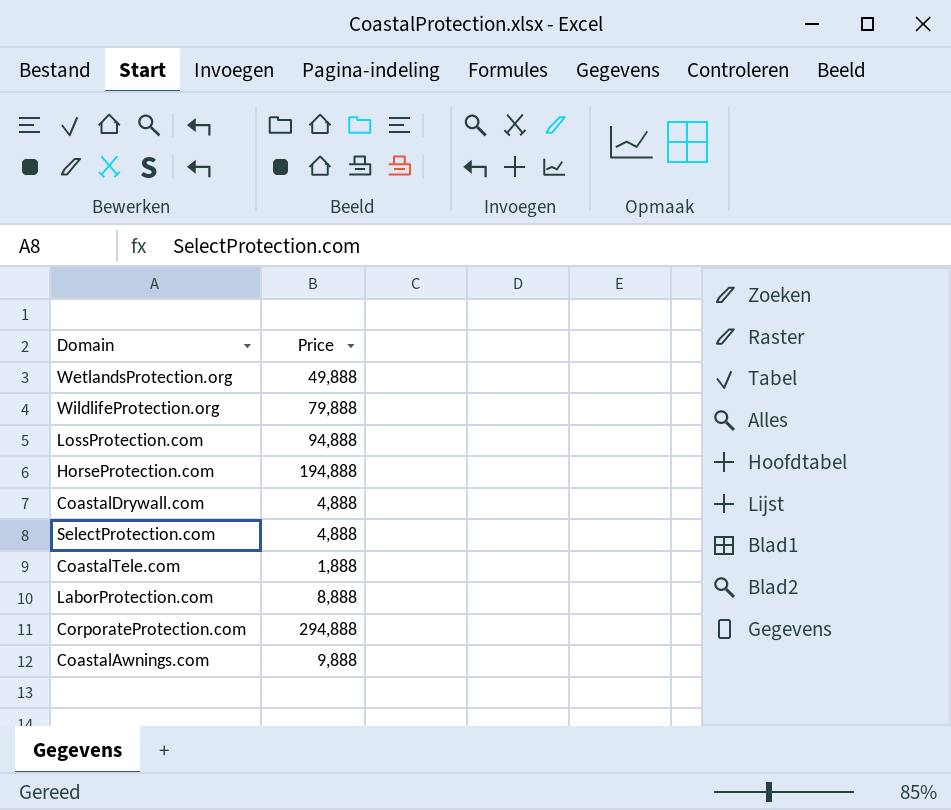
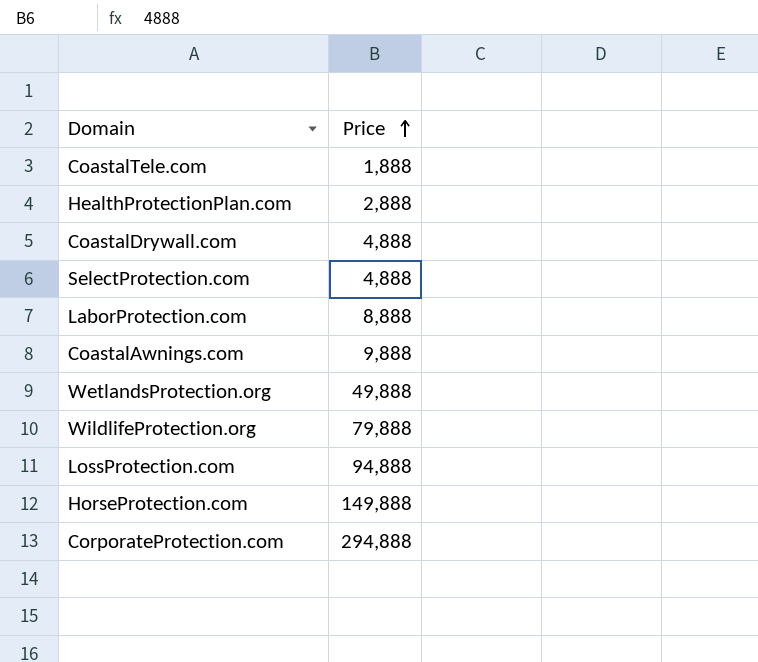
row order: none -> Price ascending
row HealthProtectionPlan.com: none -> 2,888
HorseProtection.com | Price: 194,888 -> 149,888

